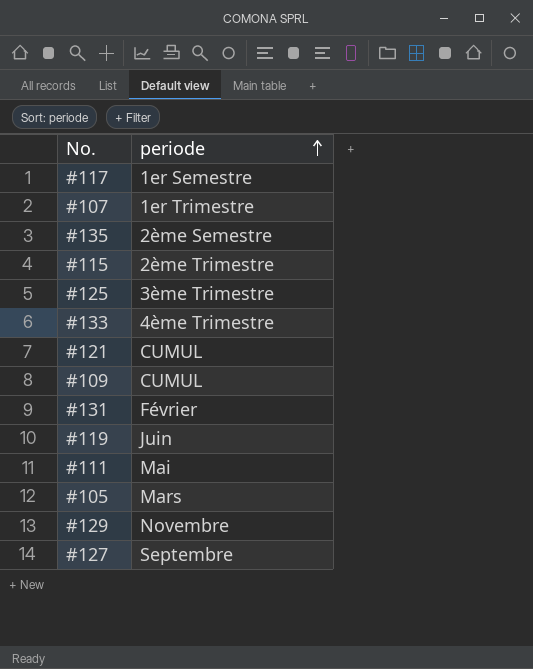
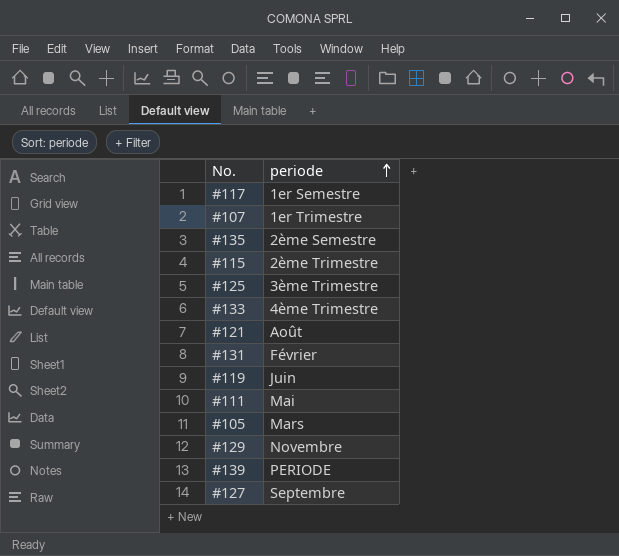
row #109: CUMUL -> none
#121 | periode: CUMUL -> Août
row #139: none -> PERIODE

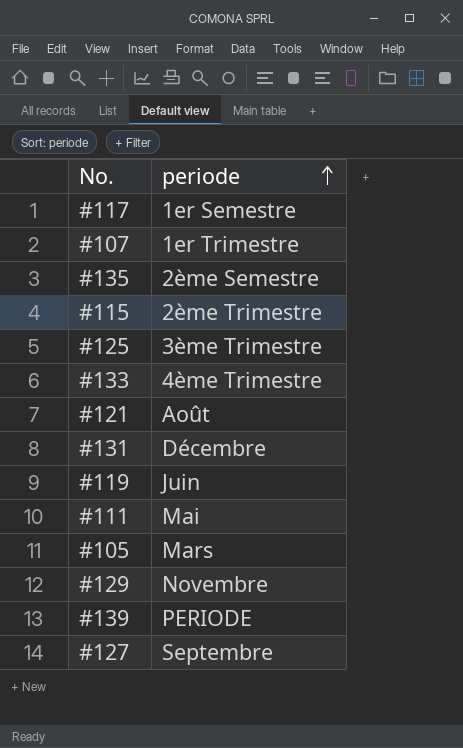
#131 | periode: Février -> Décembre

